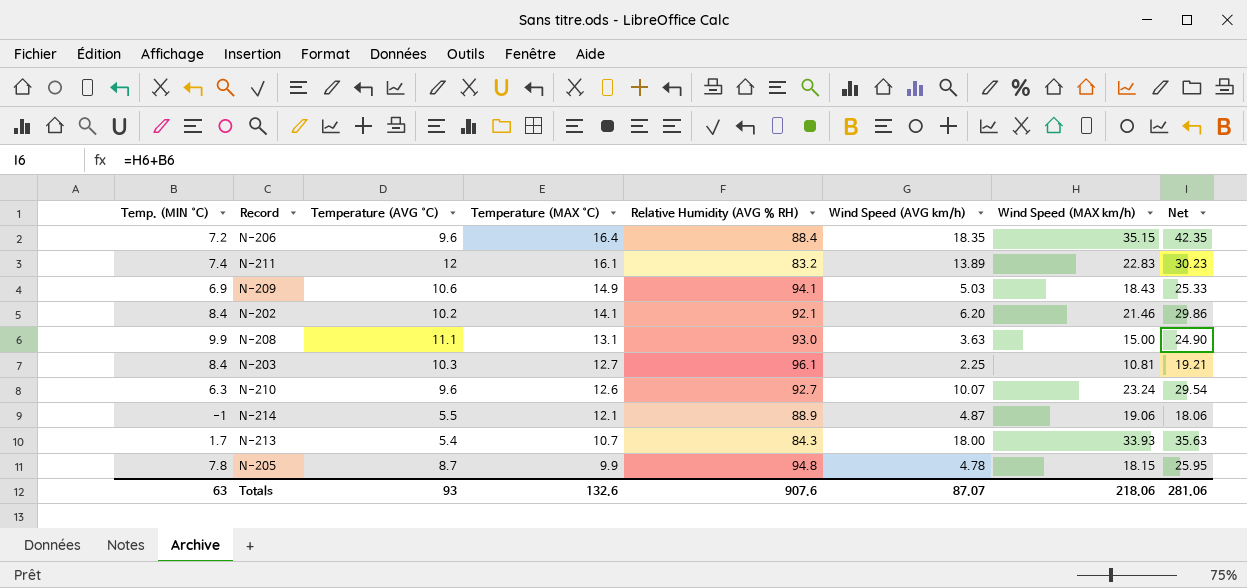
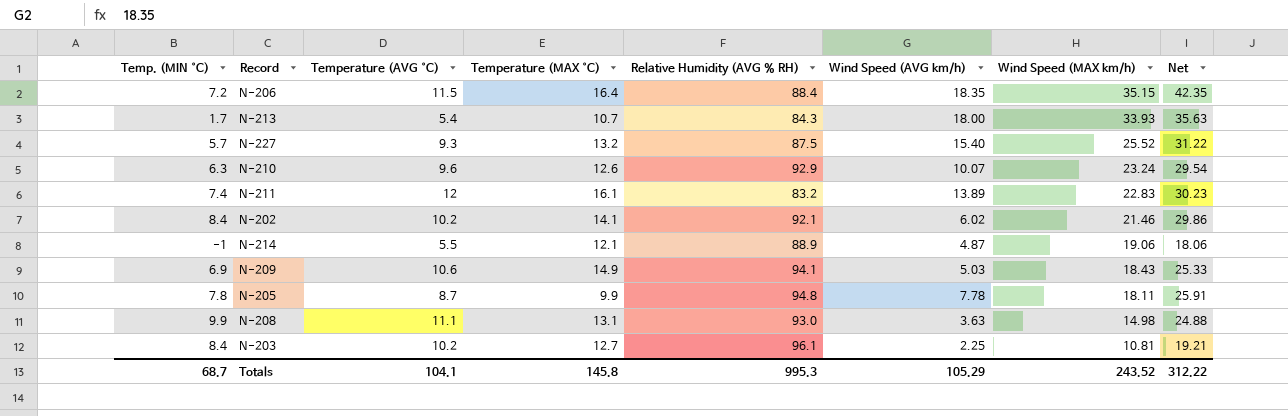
row order: Temperature (MAX °C) descending -> Wind Speed (MAX km/h) descending
N-206 | Temperature (AVG °C): 9.6 -> 11.5
row N-227: none -> 5.7 | 9.3 | 13.2 | 87.5 | 15.40 | 25.52 | 31.22
N-210 | Relative Humidity (AVG % RH): 92.7 -> 92.9
N-202 | Wind Speed (AVG km/h): 6.20 -> 6.02
N-205 | Wind Speed (AVG km/h): 4.78 -> 7.78
N-205 | Wind Speed (MAX km/h): 18.15 -> 18.11
N-205 | Net: 25.95 -> 25.91
N-208 | Wind Speed (MAX km/h): 15.00 -> 14.98
N-208 | Net: 24.90 -> 24.88
N-203 | Temperature (AVG °C): 10.3 -> 10.2
Totals | Temp. (MIN °C): 63 -> 68.7
Totals | Temperature (AVG °C): 93 -> 104.1
Totals | Temperature (MAX °C): 132.6 -> 145.8
Totals | Relative Humidity (AVG % RH): 907.6 -> 995.3
Totals | Wind Speed (AVG km/h): 87.07 -> 105.29
Totals | Wind Speed (MAX km/h): 218.06 -> 243.52
Totals | Net: 281.06 -> 312.22

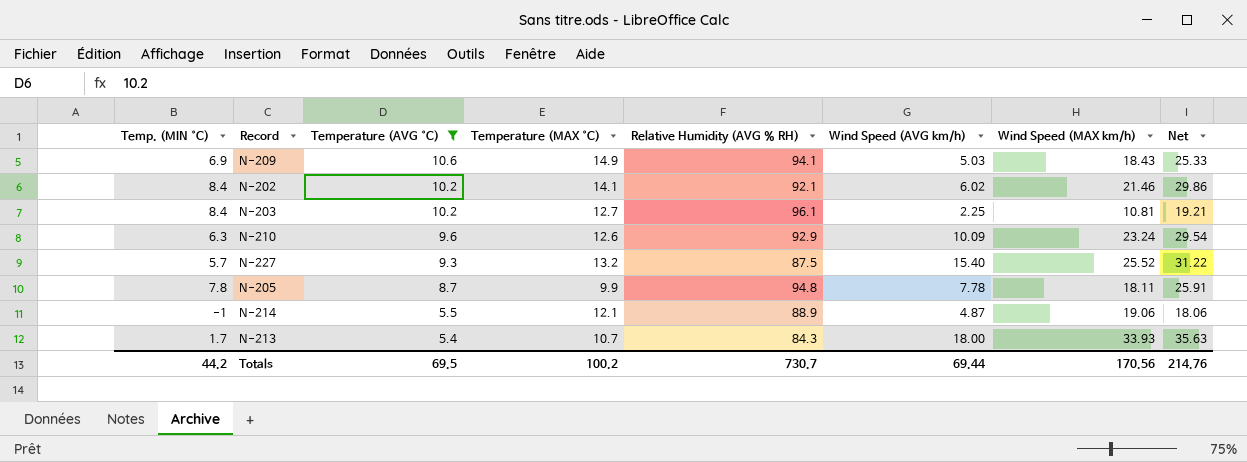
filter: none -> Temperature (AVG °C) <= 10.6
row order: Wind Speed (MAX km/h) descending -> Temperature (AVG °C) descending
N-210 | Wind Speed (AVG km/h): 10.07 -> 10.09
Totals | Temp. (MIN °C): 68.7 -> 44.2
Totals | Temperature (AVG °C): 104.1 -> 69.5
Totals | Temperature (MAX °C): 145.8 -> 100.2
Totals | Relative Humidity (AVG % RH): 995.3 -> 730.7
Totals | Wind Speed (AVG km/h): 105.29 -> 69.44
Totals | Wind Speed (MAX km/h): 243.52 -> 170.56
Totals | Net: 312.22 -> 214.76

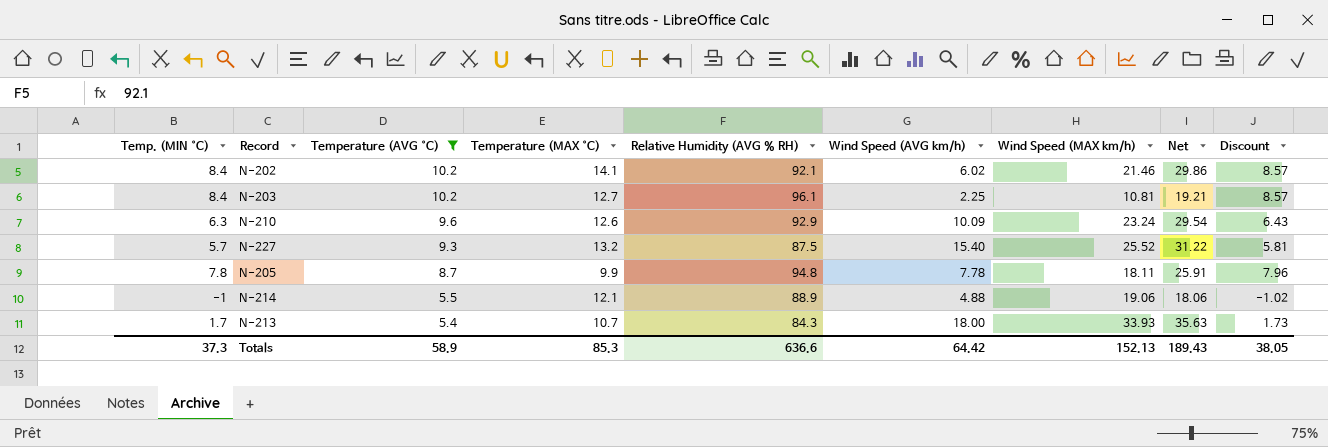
column Discount | formula: none -> [Temp. (MIN °C)] * 1.02
row N-209: 6.9 | 10.6 | 14.9 | 94.1 | 5.03 | 18.43 | 25.33 -> none
N-214 | Wind Speed (AVG km/h): 4.87 -> 4.88
Totals | Temp. (MIN °C): 44.2 -> 37.3
Totals | Temperature (AVG °C): 69.5 -> 58.9
Totals | Temperature (MAX °C): 100.2 -> 85.3
Totals | Relative Humidity (AVG % RH): 730.7 -> 636.6
Totals | Wind Speed (AVG km/h): 69.44 -> 64.42
Totals | Wind Speed (MAX km/h): 170.56 -> 152.13
Totals | Net: 214.76 -> 189.43

